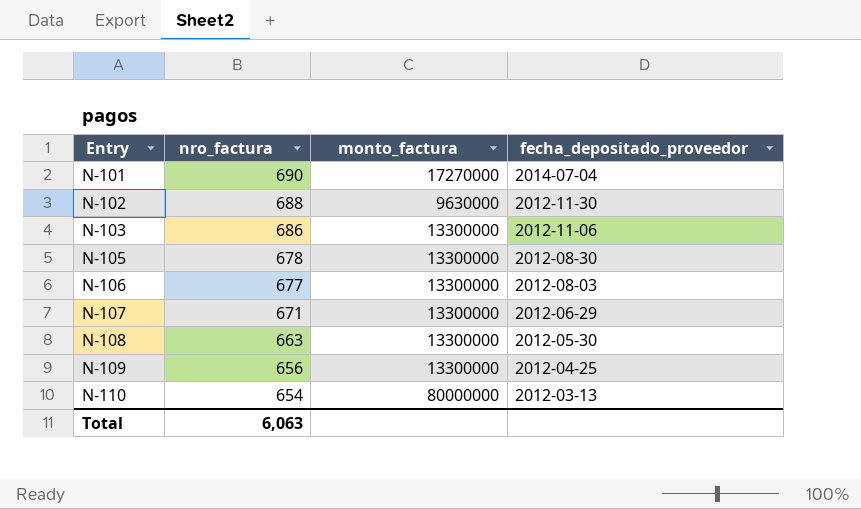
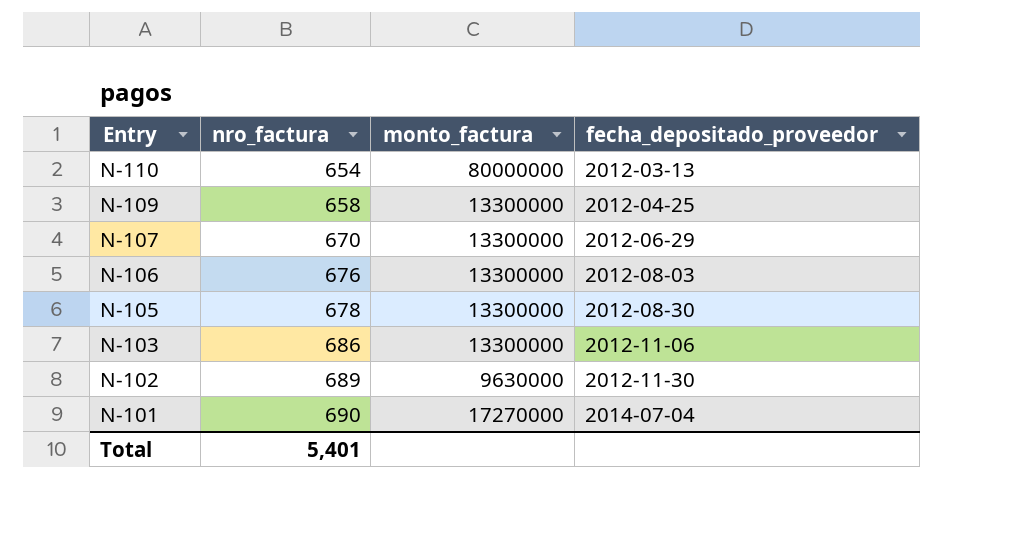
row order: Entry ascending -> Entry descending
row N-108: 663 | 13300000 | 2012-05-30 -> none
N-109 | nro_factura: 656 -> 658
N-107 | nro_factura: 671 -> 670
N-106 | nro_factura: 677 -> 676
N-102 | nro_factura: 688 -> 689
Total | nro_factura: 6,063 -> 5,401

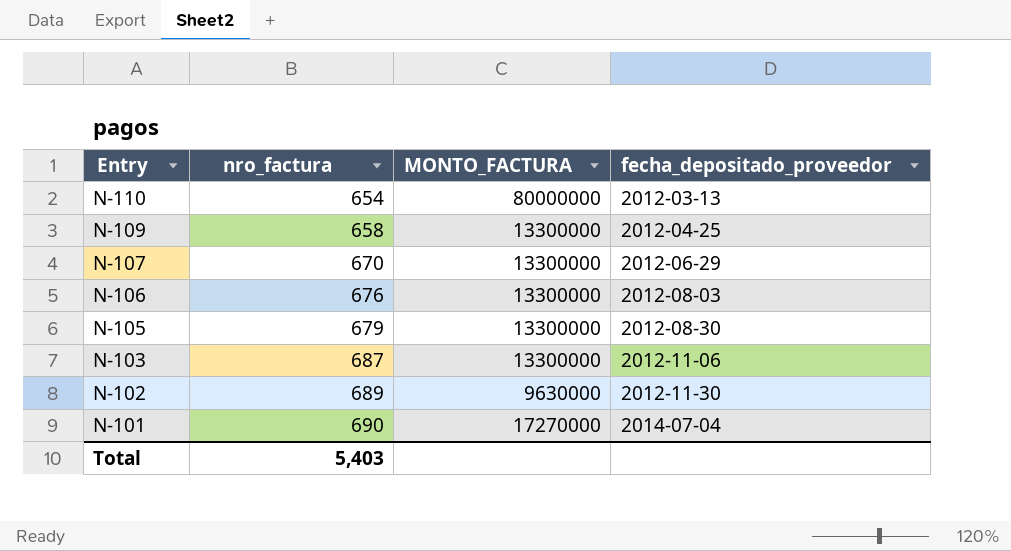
column name: monto_factura -> MONTO_FACTURA
N-105 | nro_factura: 678 -> 679
N-103 | nro_factura: 686 -> 687
Total | nro_factura: 5,401 -> 5,403

